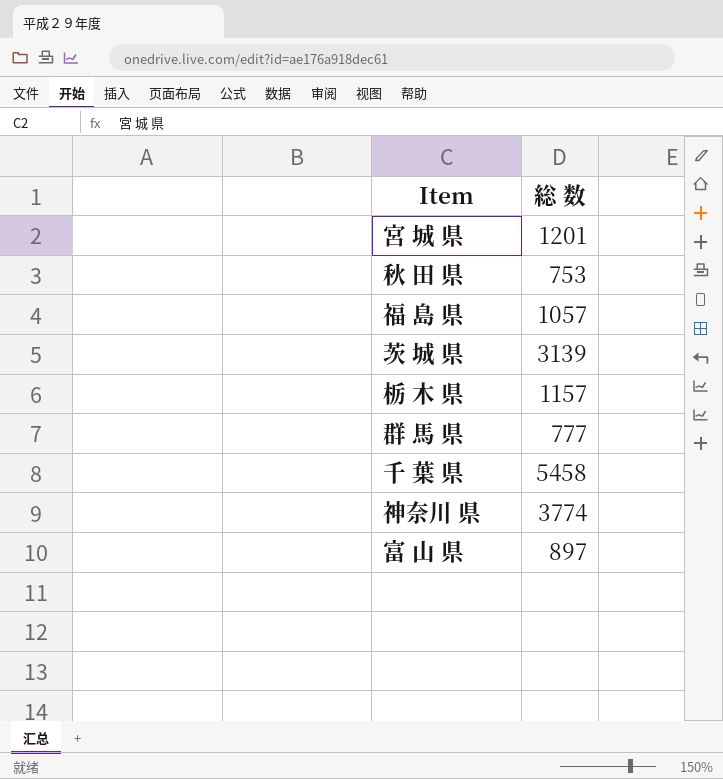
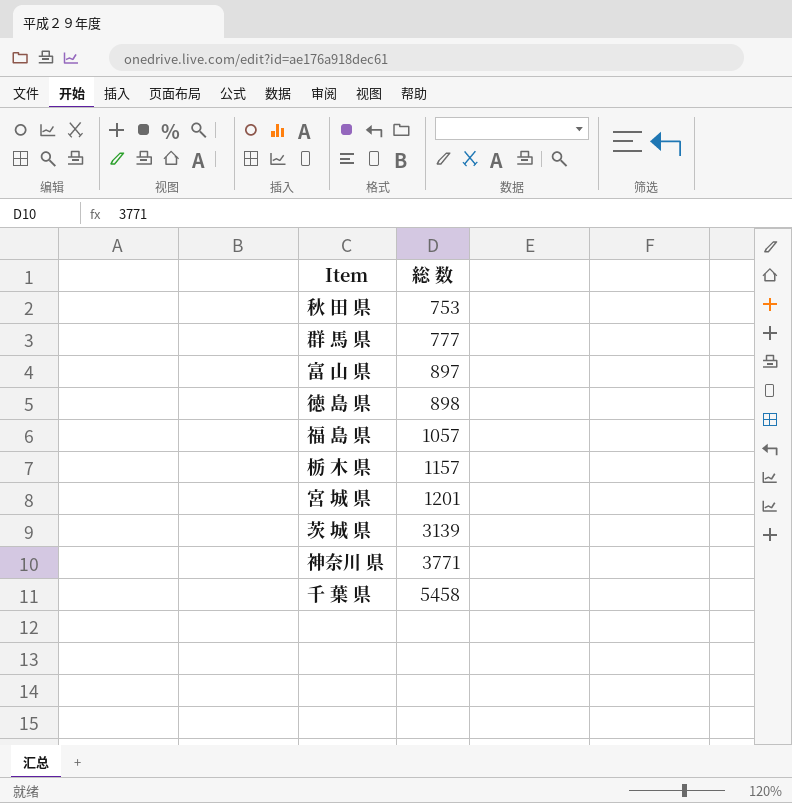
row order: none -> 総 数 ascending
row 徳 島 県: none -> 898
神奈川 県 | 総 数: 3774 -> 3771

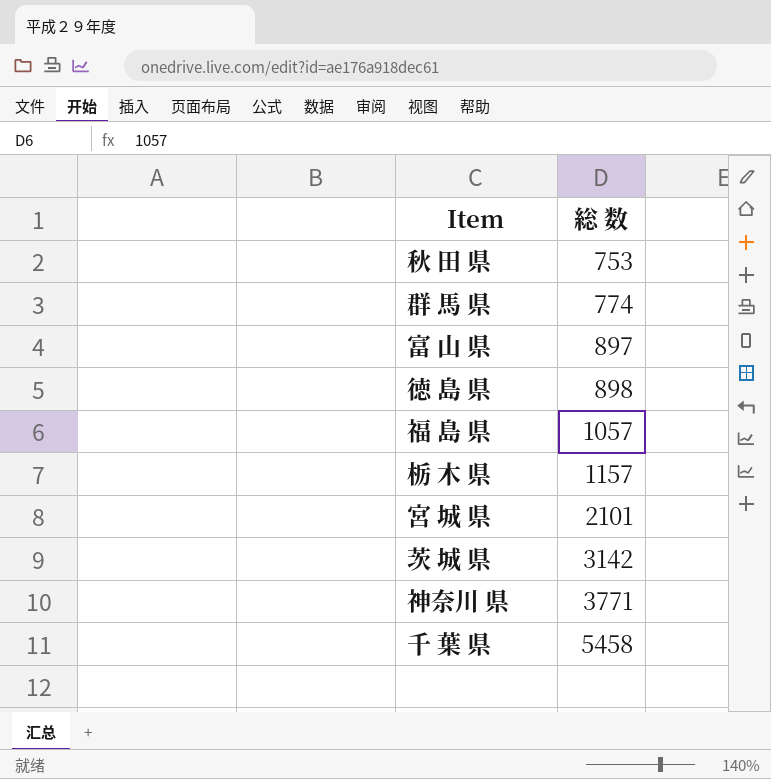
群 馬 県 | 総 数: 777 -> 774
宮 城 県 | 総 数: 1201 -> 2101
茨 城 県 | 総 数: 3139 -> 3142

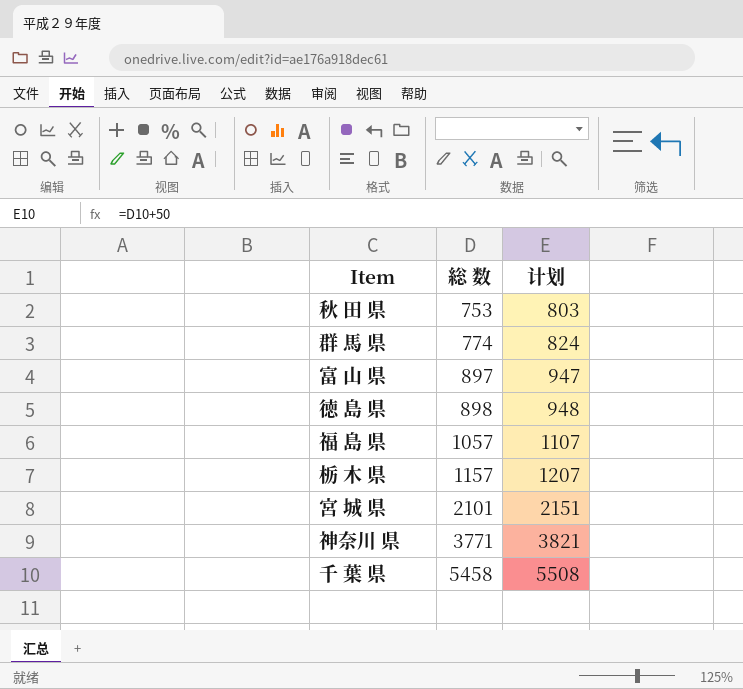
column 计划 | formula: none -> [総 数] + 50
row 茨 城 県: 3142 -> none

